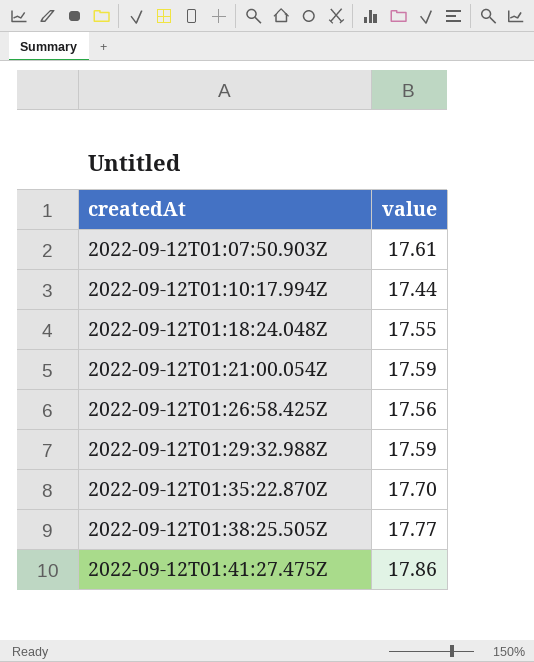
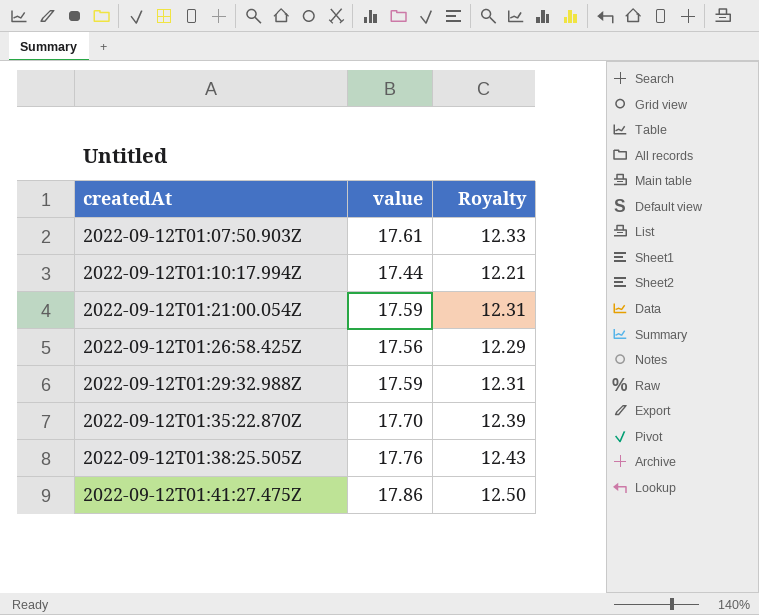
column Royalty | formula: none -> [value] * 0.7
row 2022-09-12T01:18:24.048Z: 17.55 -> none
2022-09-12T01:38:25.505Z | value: 17.77 -> 17.76

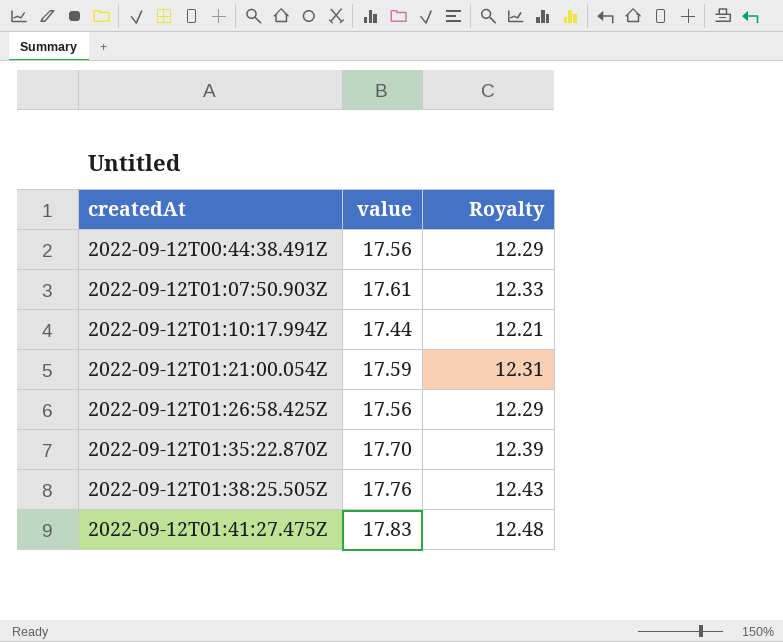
row 2022-09-12T01:29:32.988Z: 17.59 | 12.31 -> none
row 2022-09-12T00:44:38.491Z: none -> 17.56 | 12.29
2022-09-12T01:41:27.475Z | value: 17.86 -> 17.83
2022-09-12T01:41:27.475Z | Royalty: 12.50 -> 12.48

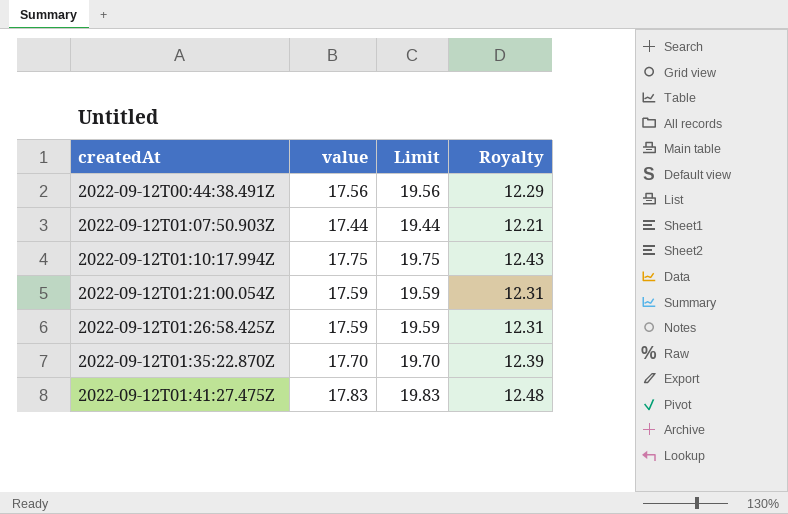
column Limit | formula: none -> [value] + 2
row 2022-09-12T01:38:25.505Z: 17.76 | 12.43 -> none
2022-09-12T01:07:50.903Z | value: 17.61 -> 17.44
2022-09-12T01:07:50.903Z | Royalty: 12.33 -> 12.21
2022-09-12T01:10:17.994Z | value: 17.44 -> 17.75
2022-09-12T01:10:17.994Z | Royalty: 12.21 -> 12.43
2022-09-12T01:26:58.425Z | value: 17.56 -> 17.59
2022-09-12T01:26:58.425Z | Royalty: 12.29 -> 12.31

